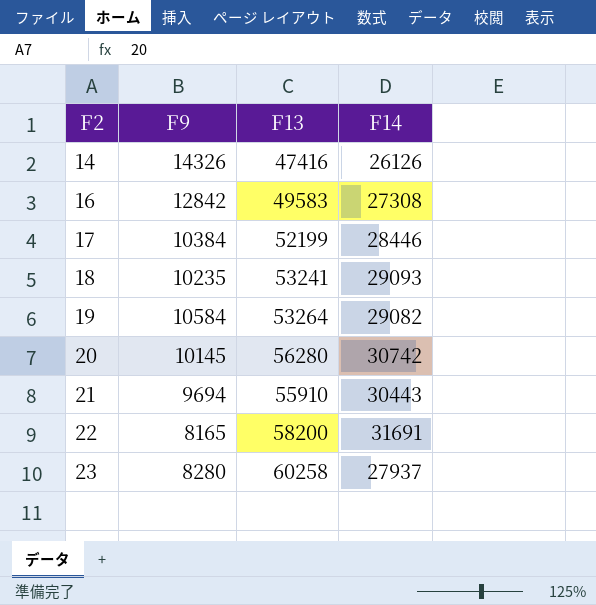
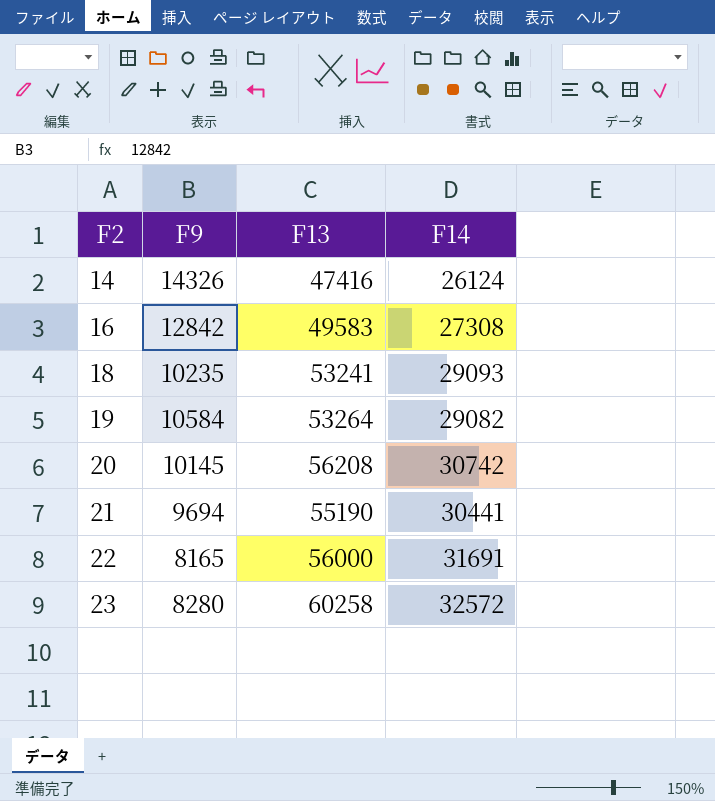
row 17: 10384 | 52199 | 28446 -> none
14 | F14: 26126 -> 26124
20 | F13: 56280 -> 56208
21 | F13: 55910 -> 55190
21 | F14: 30443 -> 30441
22 | F13: 58200 -> 56000
23 | F14: 27937 -> 32572

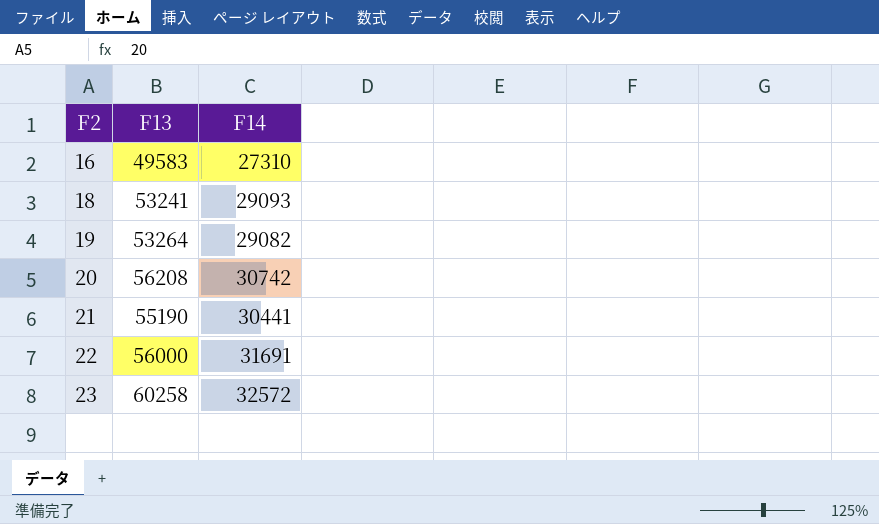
column F9 | position: 2 -> none
row 14: 14326 | 47416 | 26124 -> none
16 | F14: 27308 -> 27310

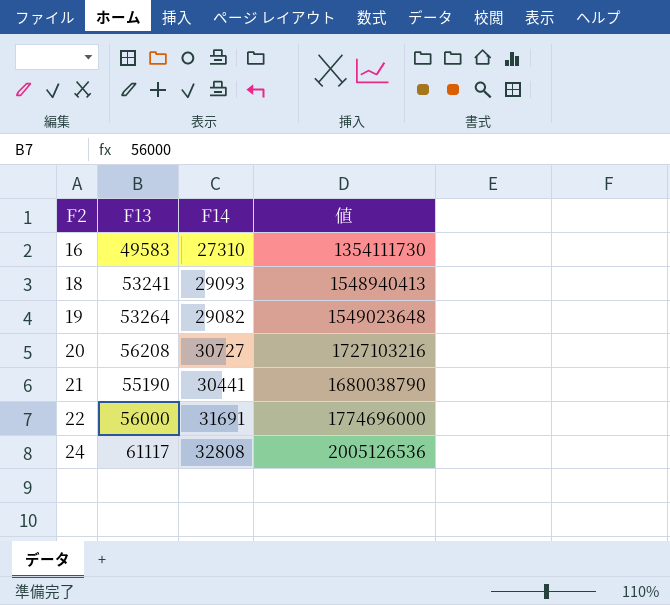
column 値 | formula: none -> [F13] * [F14]
row 23: 60258 | 32572 -> none
20 | F14: 30742 -> 30727
row 24: none -> 61117 | 32808 | 2005126536

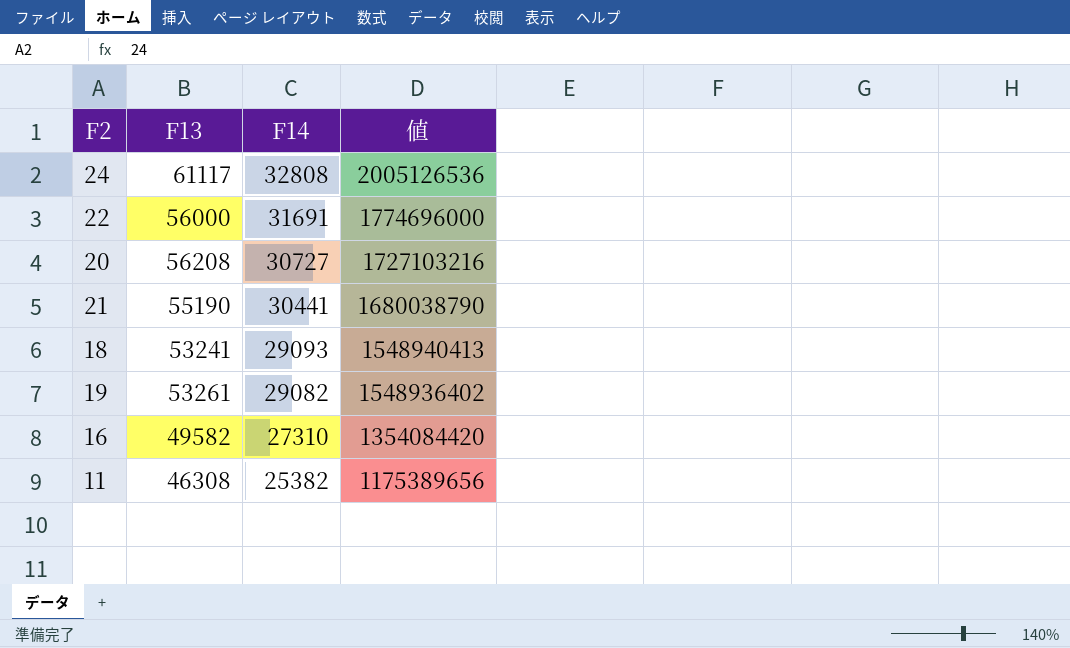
row order: F2 ascending -> F14 descending
19 | F13: 53264 -> 53261
19 | 値: 1549023648 -> 1548936402
16 | F13: 49583 -> 49582
16 | 値: 1354111730 -> 1354084420
row 11: none -> 46308 | 25382 | 1175389656

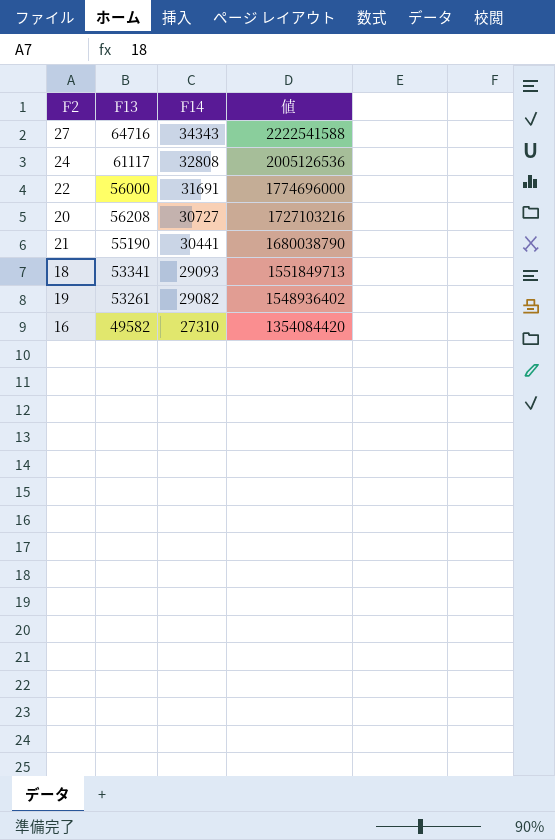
row 11: 46308 | 25382 | 1175389656 -> none
row 27: none -> 64716 | 34343 | 2222541588
18 | F13: 53241 -> 53341
18 | 値: 1548940413 -> 1551849713

